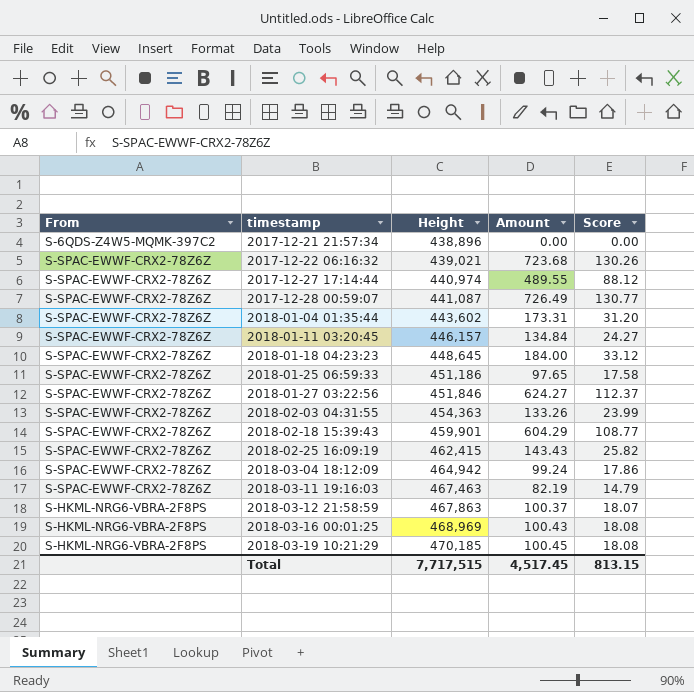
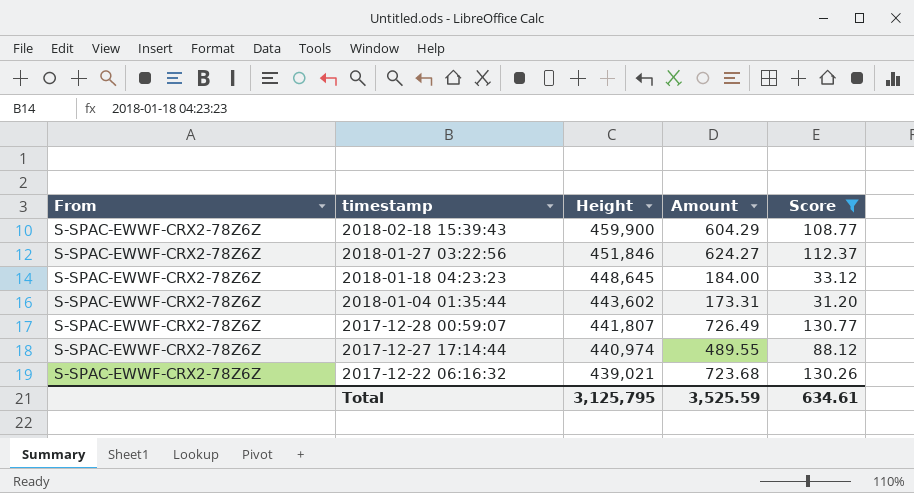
filter: none -> Score >= 31.20
row order: timestamp ascending -> timestamp descending
2018-02-18 15:39:43 | Height: 459,901 -> 459,900
2017-12-28 00:59:07 | Height: 441,087 -> 441,807
Total | Height: 7,717,515 -> 3,125,795
Total | Amount: 4,517.45 -> 3,525.59
Total | Score: 813.15 -> 634.61

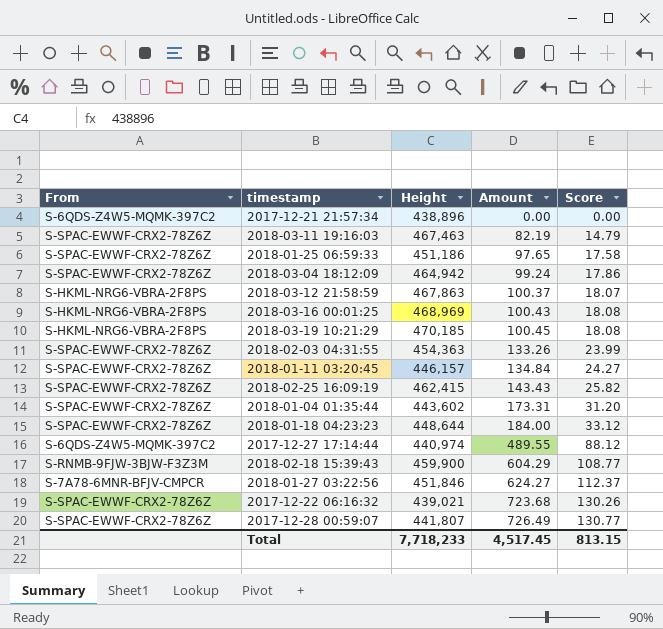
filter: Score >= 31.20 -> none
row order: timestamp descending -> Amount ascending
2018-01-18 04:23:23 | Height: 448,645 -> 448,644
2017-12-27 17:14:44 | From: S-SPAC-EWWF-CRX2-78Z6Z -> S-6QDS-Z4W5-MQMK-397C2
2018-02-18 15:39:43 | From: S-SPAC-EWWF-CRX2-78Z6Z -> S-RNMB-9FJW-3BJW-F3Z3M
2018-01-27 03:22:56 | From: S-SPAC-EWWF-CRX2-78Z6Z -> S-7A78-6MNR-BFJV-CMPCR
Total | Height: 3,125,795 -> 7,718,233
Total | Amount: 3,525.59 -> 4,517.45
Total | Score: 634.61 -> 813.15

